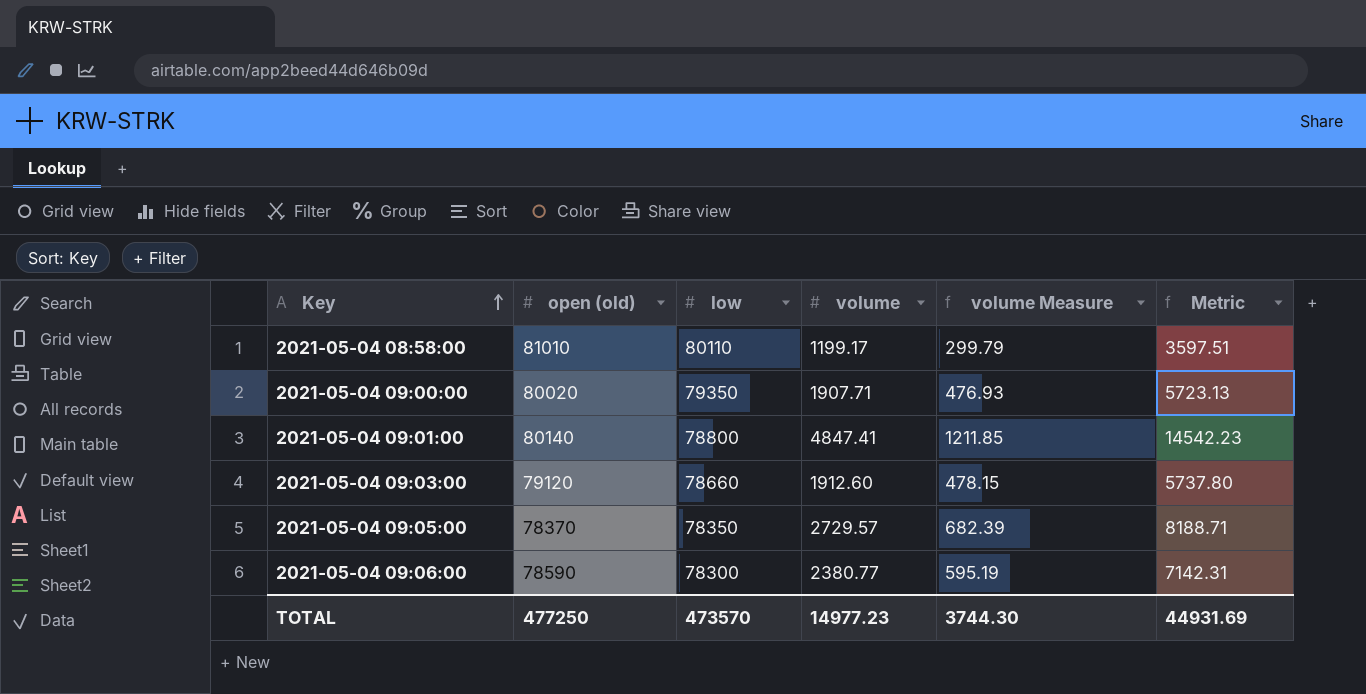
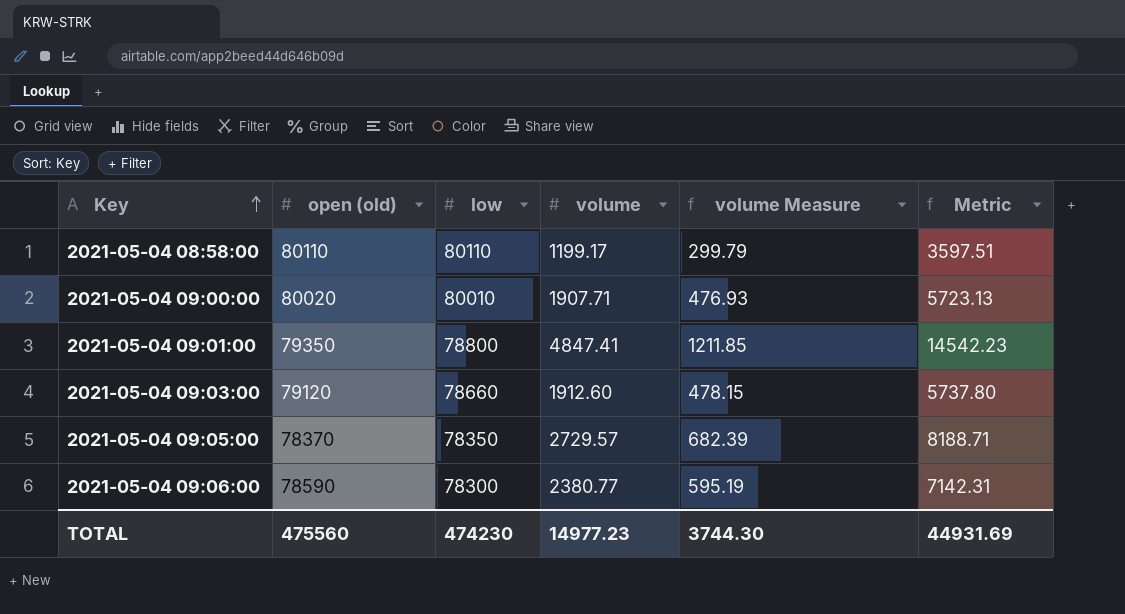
2021-05-04 08:58:00 | open (old): 81010 -> 80110
2021-05-04 09:00:00 | low: 79350 -> 80010
2021-05-04 09:01:00 | open (old): 80140 -> 79350
TOTAL | open (old): 477250 -> 475560
TOTAL | low: 473570 -> 474230

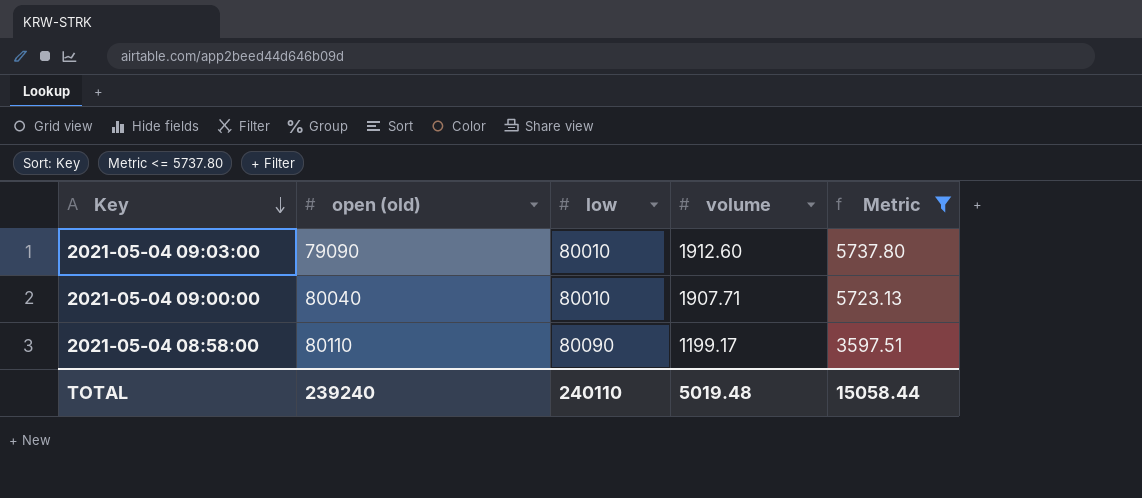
filter: none -> Metric <= 5737.80
row order: Key ascending -> Key descending
column volume Measure | formula: [volume] * 0.25 -> none
2021-05-04 09:03:00 | open (old): 79120 -> 79090
2021-05-04 09:03:00 | low: 78660 -> 80010
2021-05-04 09:00:00 | open (old): 80020 -> 80040
2021-05-04 08:58:00 | low: 80110 -> 80090
TOTAL | open (old): 475560 -> 239240
TOTAL | low: 474230 -> 240110
TOTAL | volume: 14977.23 -> 5019.48
TOTAL | Metric: 44931.69 -> 15058.44

